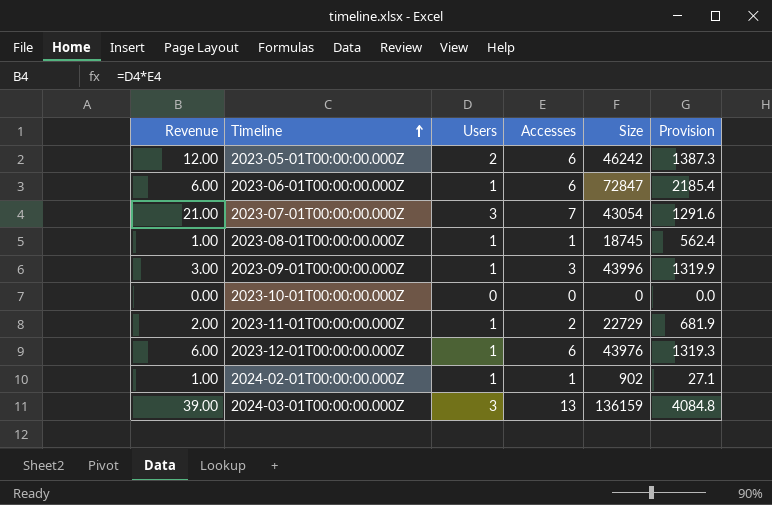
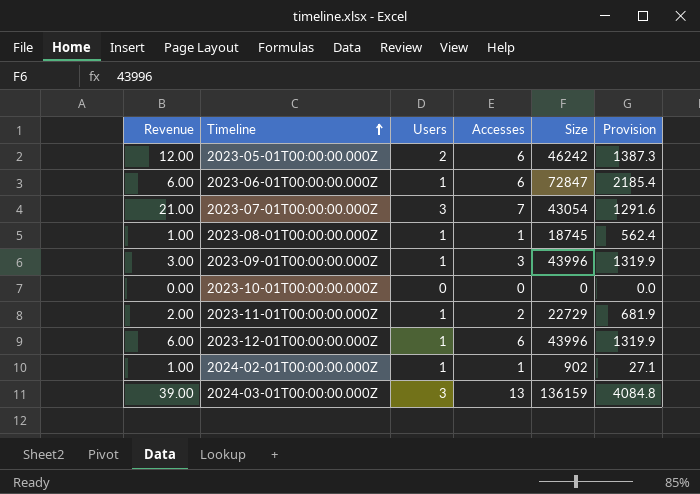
2023-12-01T00:00:00.000Z | Size: 43976 -> 43996
2023-12-01T00:00:00.000Z | Provision: 1319.3 -> 1319.9

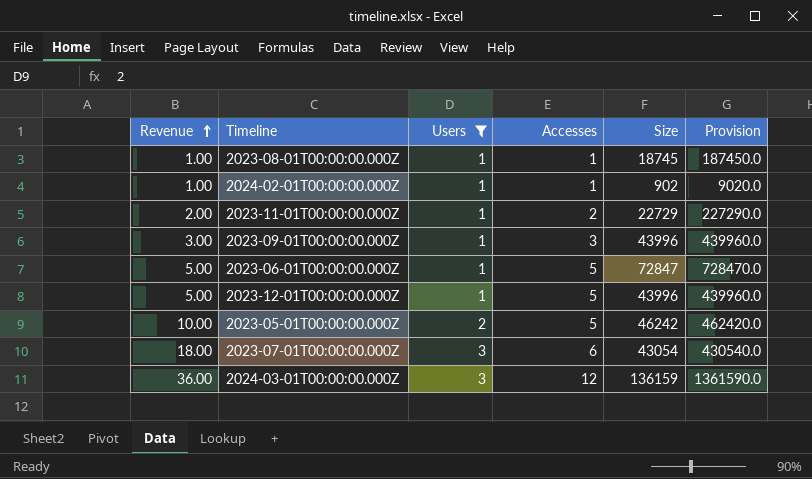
filter: none -> Users != 0
row order: Timeline ascending -> Revenue ascending
column Provision | formula: [Size] * 0.03 -> [Size] * 10
2023-06-01T00:00:00.000Z | Revenue: 6.00 -> 5.00
2023-06-01T00:00:00.000Z | Accesses: 6 -> 5
2023-12-01T00:00:00.000Z | Revenue: 6.00 -> 5.00
2023-12-01T00:00:00.000Z | Accesses: 6 -> 5
2023-05-01T00:00:00.000Z | Revenue: 12.00 -> 10.00
2023-05-01T00:00:00.000Z | Accesses: 6 -> 5
2023-07-01T00:00:00.000Z | Revenue: 21.00 -> 18.00
2023-07-01T00:00:00.000Z | Accesses: 7 -> 6
2024-03-01T00:00:00.000Z | Revenue: 39.00 -> 36.00
2024-03-01T00:00:00.000Z | Accesses: 13 -> 12

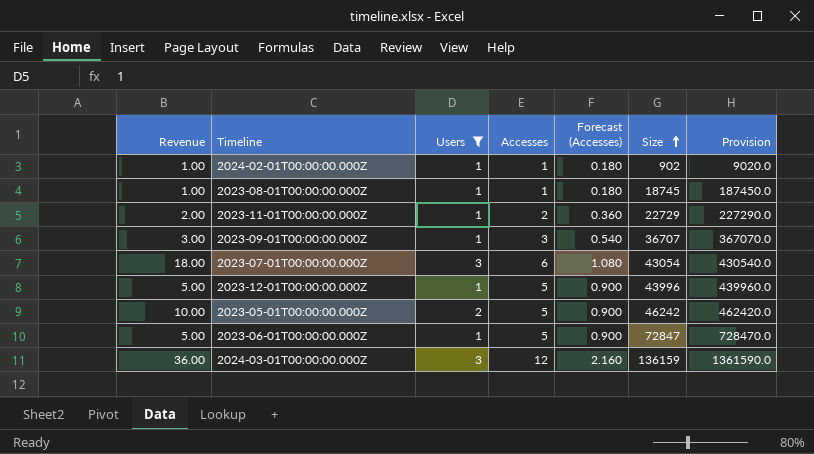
row order: Revenue ascending -> Size ascending
column Forecast (Accesses) | formula: none -> [Accesses] * 0.18
2023-09-01T00:00:00.000Z | Size: 43996 -> 36707
2023-09-01T00:00:00.000Z | Provision: 439960.0 -> 367070.0

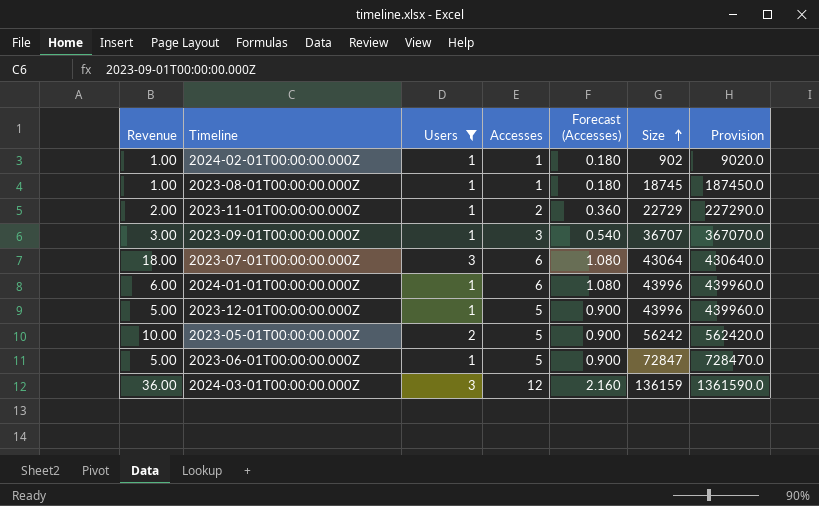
2023-07-01T00:00:00.000Z | Size: 43054 -> 43064
2023-07-01T00:00:00.000Z | Provision: 430540.0 -> 430640.0
row 2024-01-01T00:00:00.000Z: none -> 6.00 | 1 | 6 | 1.080 | 43996 | 439960.0
2023-05-01T00:00:00.000Z | Size: 46242 -> 56242
2023-05-01T00:00:00.000Z | Provision: 462420.0 -> 562420.0

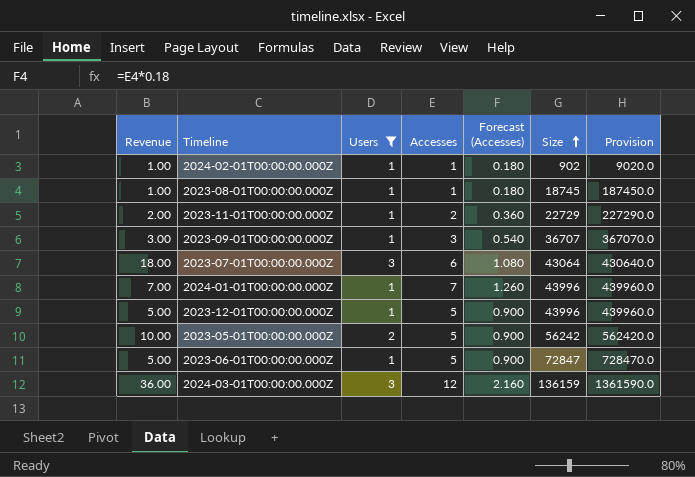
2024-01-01T00:00:00.000Z | Revenue: 6.00 -> 7.00
2024-01-01T00:00:00.000Z | Accesses: 6 -> 7
2024-01-01T00:00:00.000Z | Forecast (Accesses): 1.080 -> 1.260

